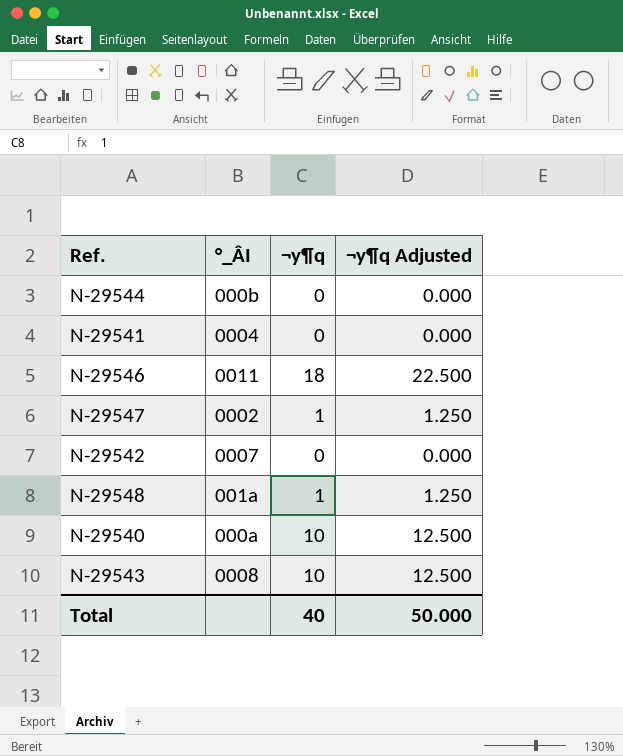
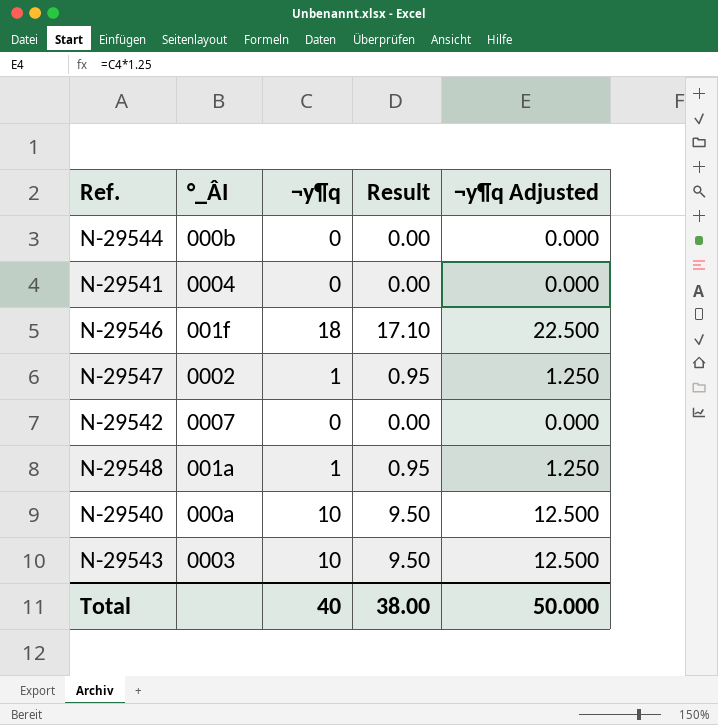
column Result | formula: none -> [¬y¶q] * 0.95
N-29546 | °_ÂI: 0011 -> 001f
N-29543 | °_ÂI: 0008 -> 0003

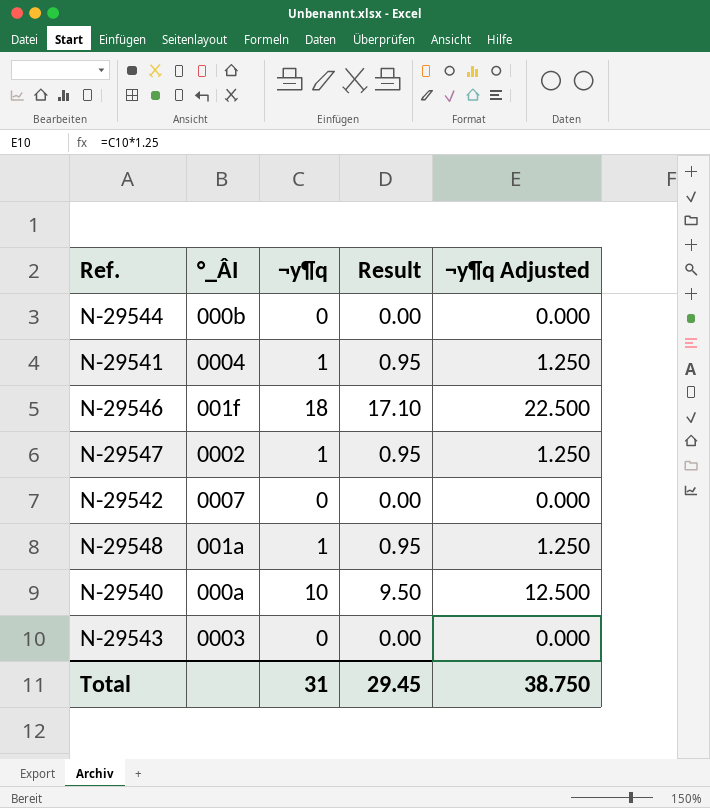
N-29541 | ¬y¶q: 0 -> 1
N-29541 | Result: 0.00 -> 0.95
N-29541 | ¬y¶q Adjusted: 0.000 -> 1.250
N-29543 | ¬y¶q: 10 -> 0
N-29543 | Result: 9.50 -> 0.00
N-29543 | ¬y¶q Adjusted: 12.500 -> 0.000
Total | ¬y¶q: 40 -> 31
Total | Result: 38.00 -> 29.45
Total | ¬y¶q Adjusted: 50.000 -> 38.750

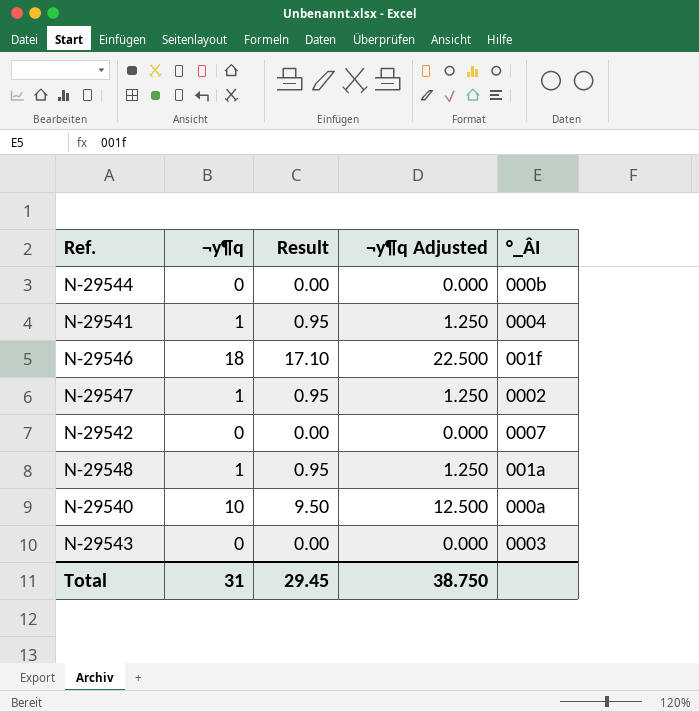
column °_ÂI | position: 2 -> 5

